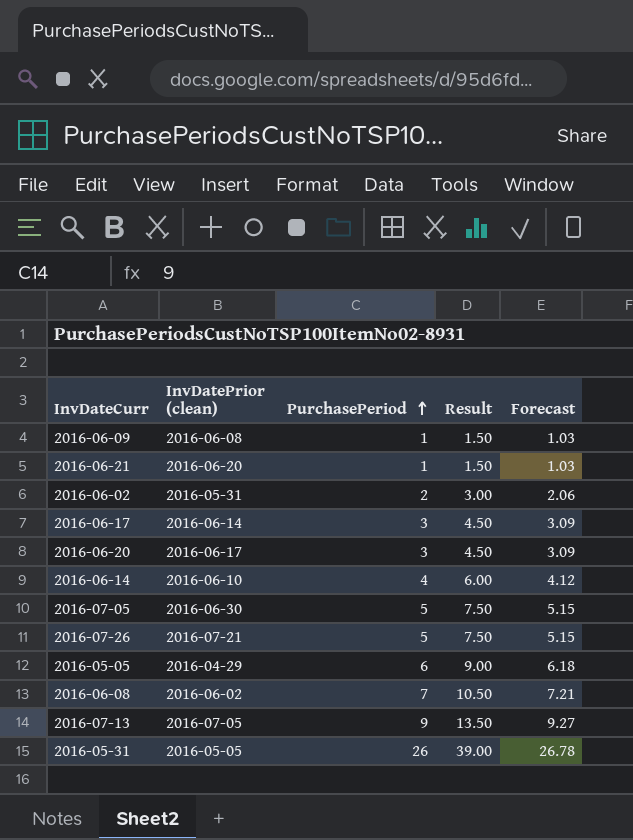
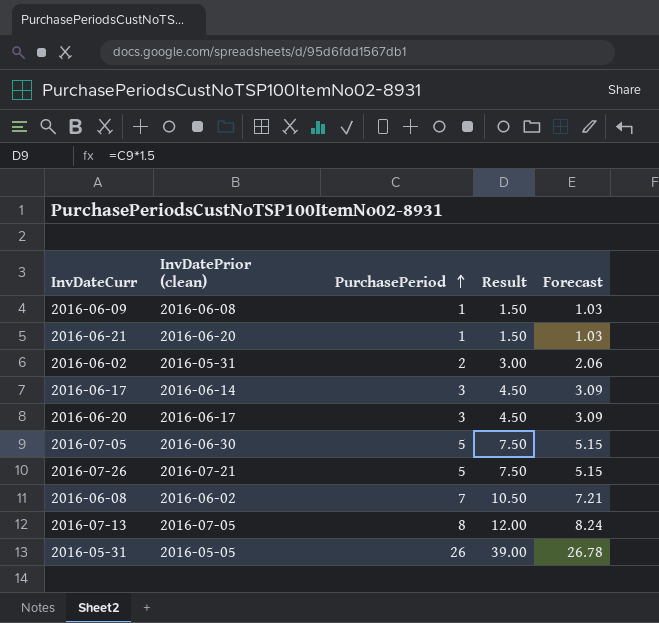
row 2016-06-14: 2016-06-10 | 4 | 6.00 | 4.12 -> none
row 2016-05-05: 2016-04-29 | 6 | 9.00 | 6.18 -> none
2016-07-13 | PurchasePeriod: 9 -> 8
2016-07-13 | Result: 13.50 -> 12.00
2016-07-13 | Forecast: 9.27 -> 8.24

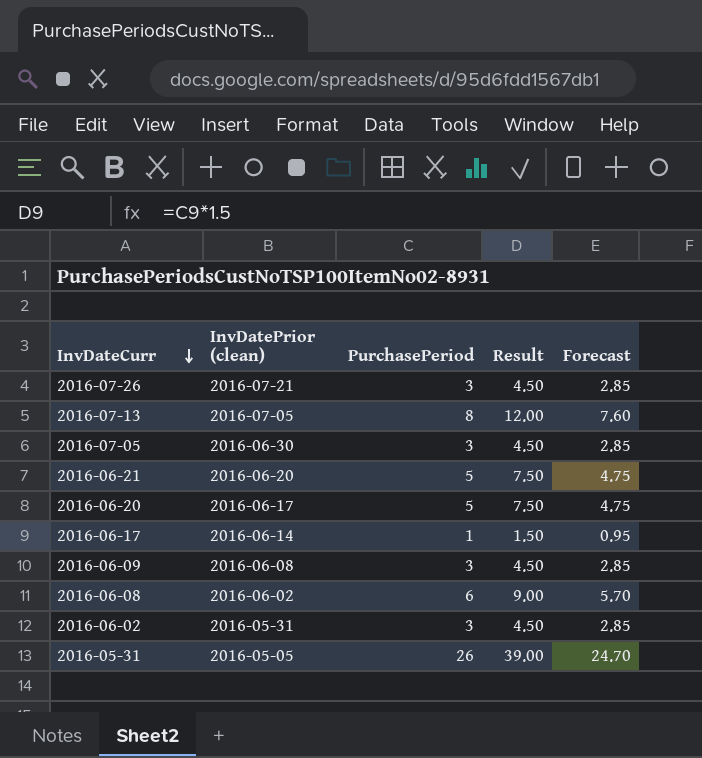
row order: PurchasePeriod ascending -> InvDateCurr descending
column Forecast | formula: [PurchasePeriod] * 1.03 -> [PurchasePeriod] * 0.95
2016-07-26 | PurchasePeriod: 5 -> 3
2016-07-26 | Result: 7.50 -> 4.50
2016-07-05 | PurchasePeriod: 5 -> 3
2016-07-05 | Result: 7.50 -> 4.50
2016-06-21 | PurchasePeriod: 1 -> 5
2016-06-21 | Result: 1.50 -> 7.50
2016-06-20 | PurchasePeriod: 3 -> 5
2016-06-20 | Result: 4.50 -> 7.50
2016-06-17 | PurchasePeriod: 3 -> 1
2016-06-17 | Result: 4.50 -> 1.50
2016-06-09 | PurchasePeriod: 1 -> 3
2016-06-09 | Result: 1.50 -> 4.50
2016-06-08 | PurchasePeriod: 7 -> 6
2016-06-08 | Result: 10.50 -> 9.00
2016-06-02 | PurchasePeriod: 2 -> 3
2016-06-02 | Result: 3.00 -> 4.50

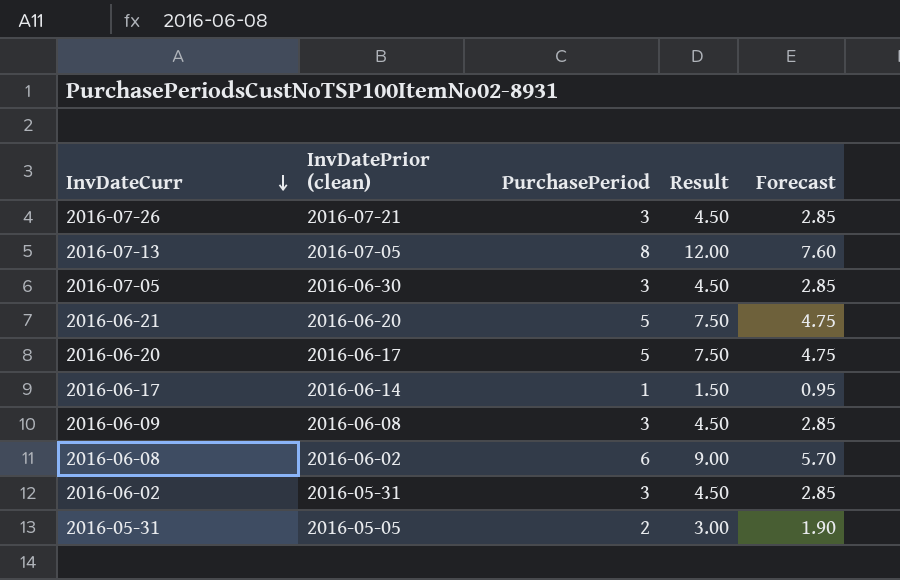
2016-05-31 | PurchasePeriod: 26 -> 2
2016-05-31 | Result: 39.00 -> 3.00
2016-05-31 | Forecast: 24.70 -> 1.90

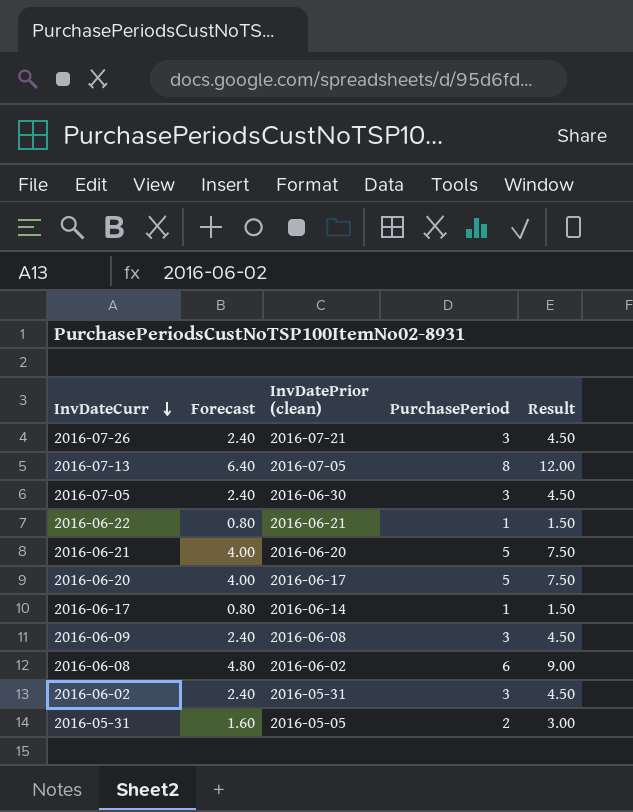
column Forecast | formula: [PurchasePeriod] * 0.95 -> [PurchasePeriod] * 0.8
column Forecast | position: 5 -> 2
row 2016-06-22: none -> 0.80 | 2016-06-21 | 1 | 1.50

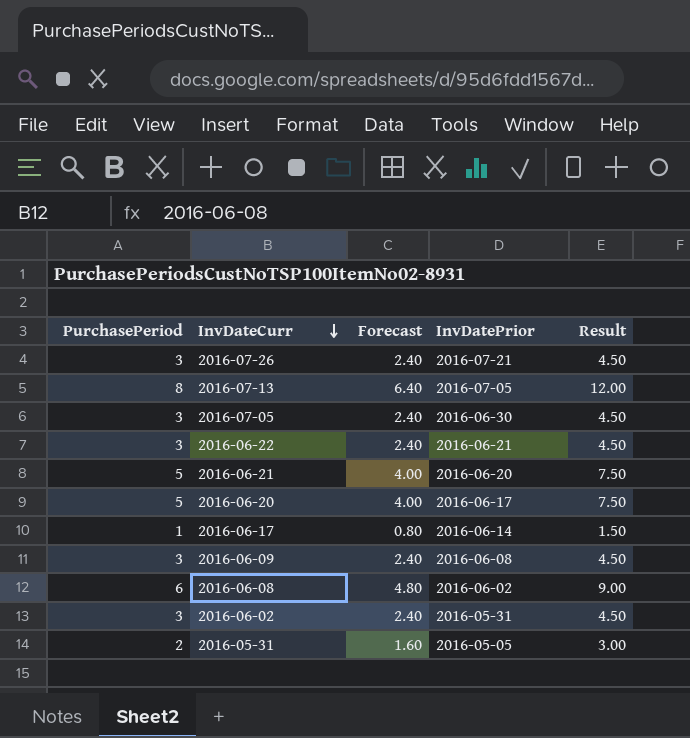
column PurchasePeriod | position: 4 -> 1
column name: InvDatePrior (clean) -> InvDatePrior
2016-06-22 | PurchasePeriod: 1 -> 3
2016-06-22 | Forecast: 0.80 -> 2.40
2016-06-22 | Result: 1.50 -> 4.50

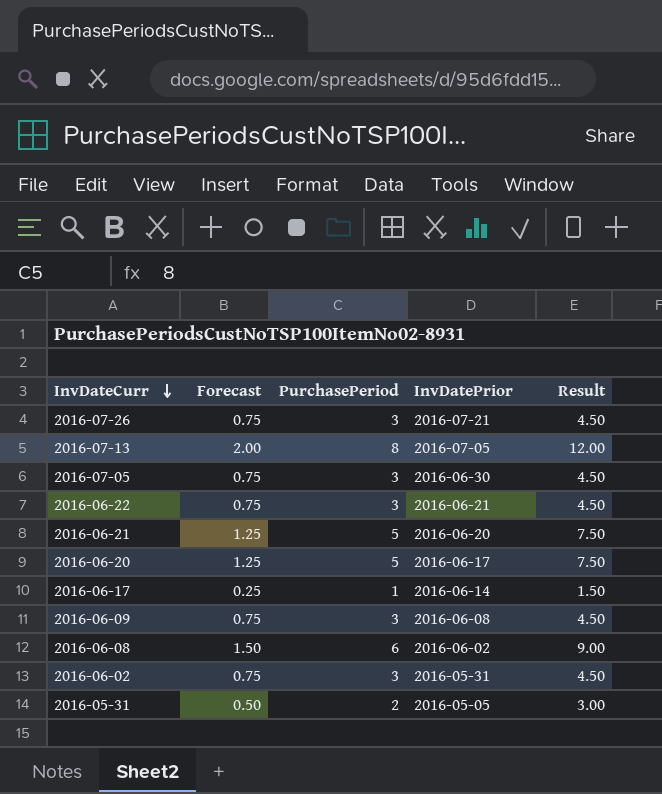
column Forecast | formula: [PurchasePeriod] * 0.8 -> [PurchasePeriod] * 0.25
column PurchasePeriod | position: 1 -> 3

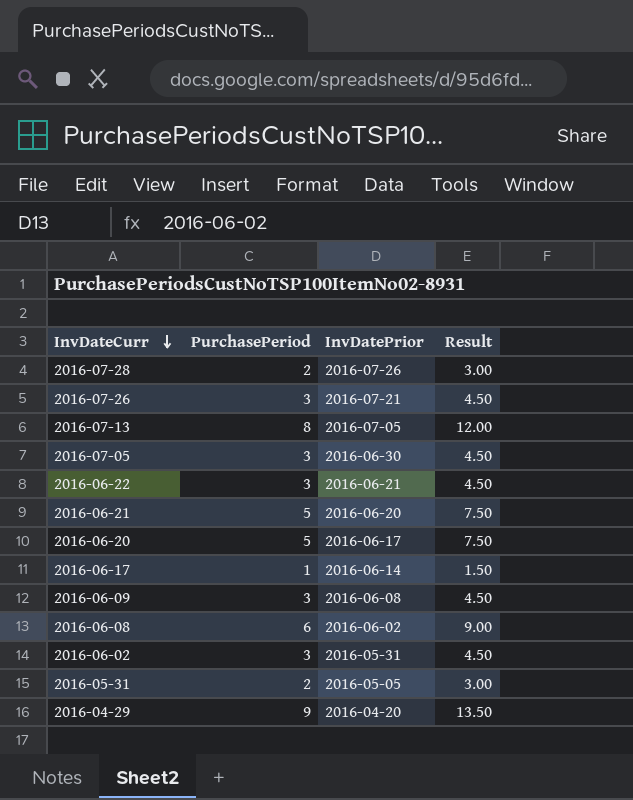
column Forecast | formula: [PurchasePeriod] * 0.25 -> none
row 2016-07-28: none -> 2 | 2016-07-26 | 3.00
row 2016-04-29: none -> 9 | 2016-04-20 | 13.50

